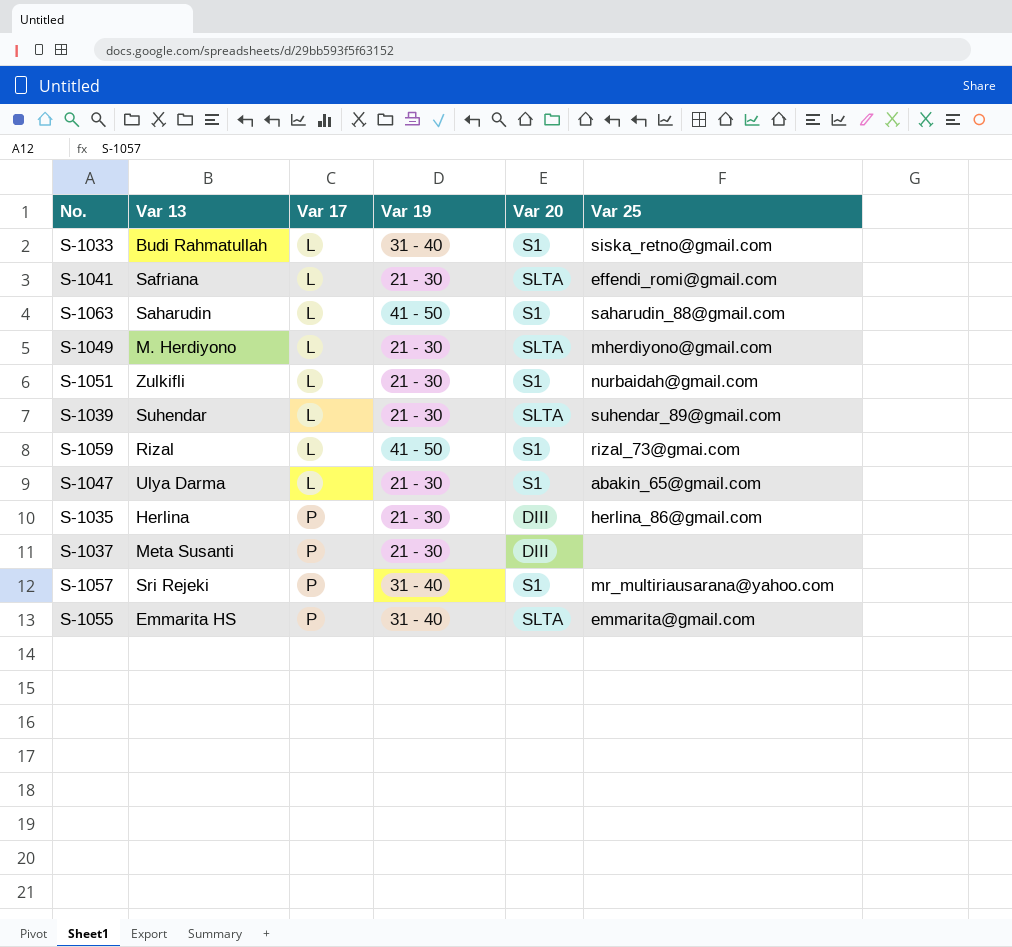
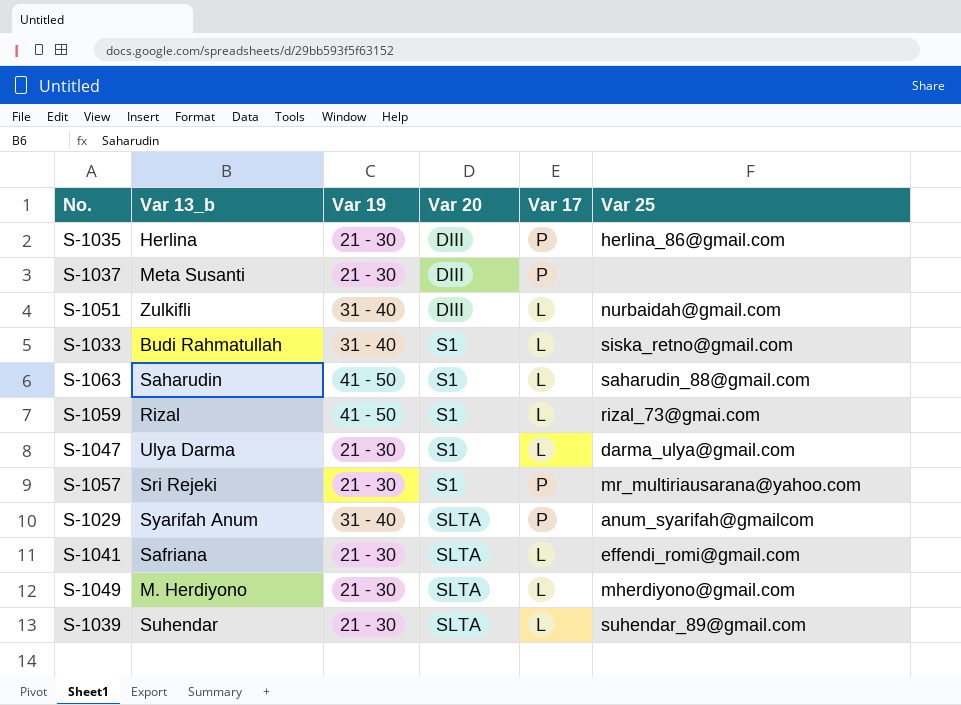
row order: Var 17 ascending -> Var 20 ascending
column name: Var 13 -> Var 13_b
column Var 17 | position: 3 -> 5
row S-1055: Emmarita HS | P | 31 - 40 | SLTA | emmarita@gmail.com -> none
S-1051 | Var 19: 21 - 30 -> 31 - 40
S-1051 | Var 20: S1 -> DIII
S-1047 | Var 25: abakin_65@gmail.com -> darma_ulya@gmail.com
S-1057 | Var 19: 31 - 40 -> 21 - 30
row S-1029: none -> Syarifah Anum | 31 - 40 | SLTA | P | anum_syarifah@gmailcom

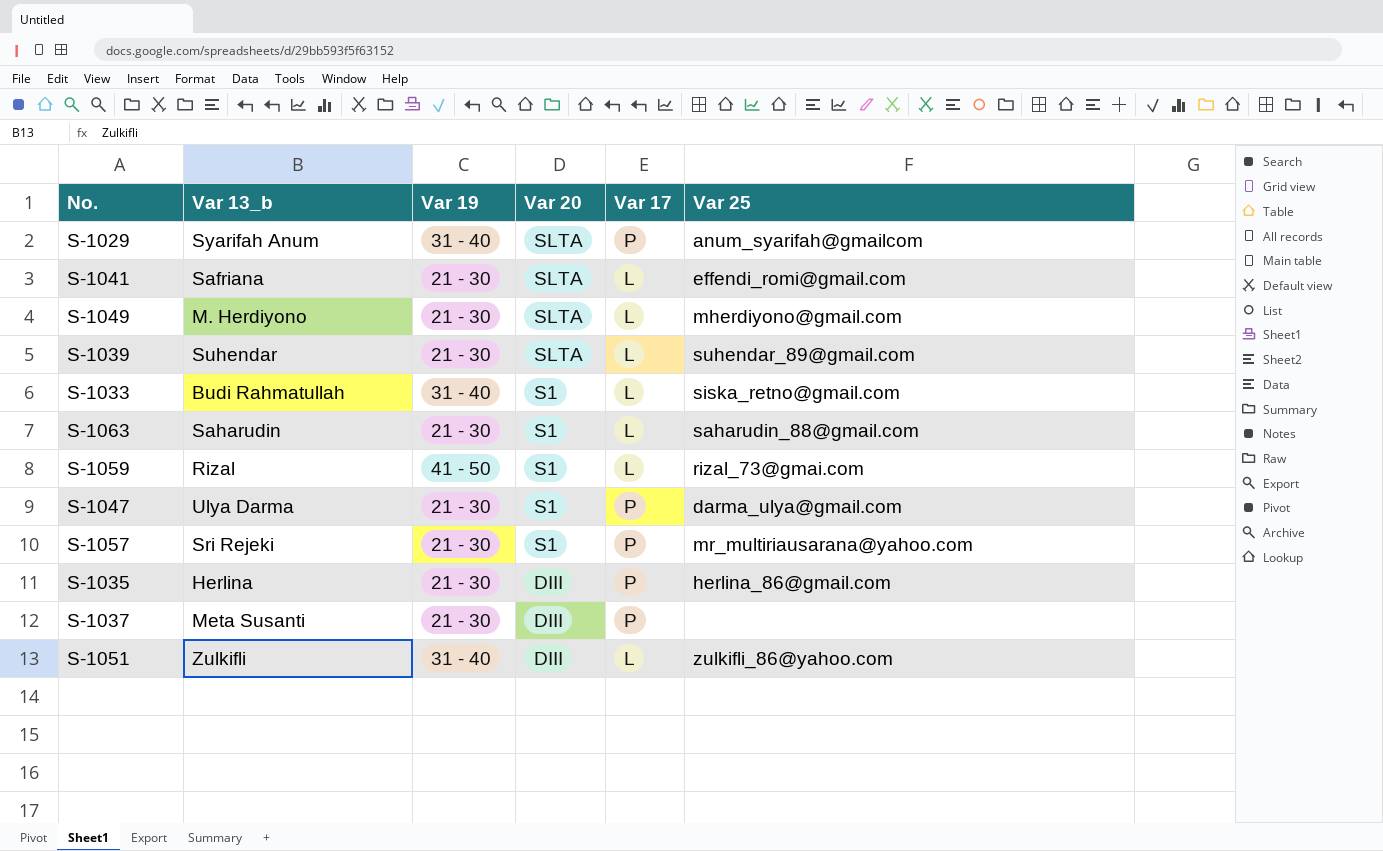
row order: Var 20 ascending -> Var 20 descending
S-1063 | Var 19: 41 - 50 -> 21 - 30
S-1047 | Var 17: L -> P
S-1051 | Var 25: nurbaidah@gmail.com -> zulkifli_86@yahoo.com

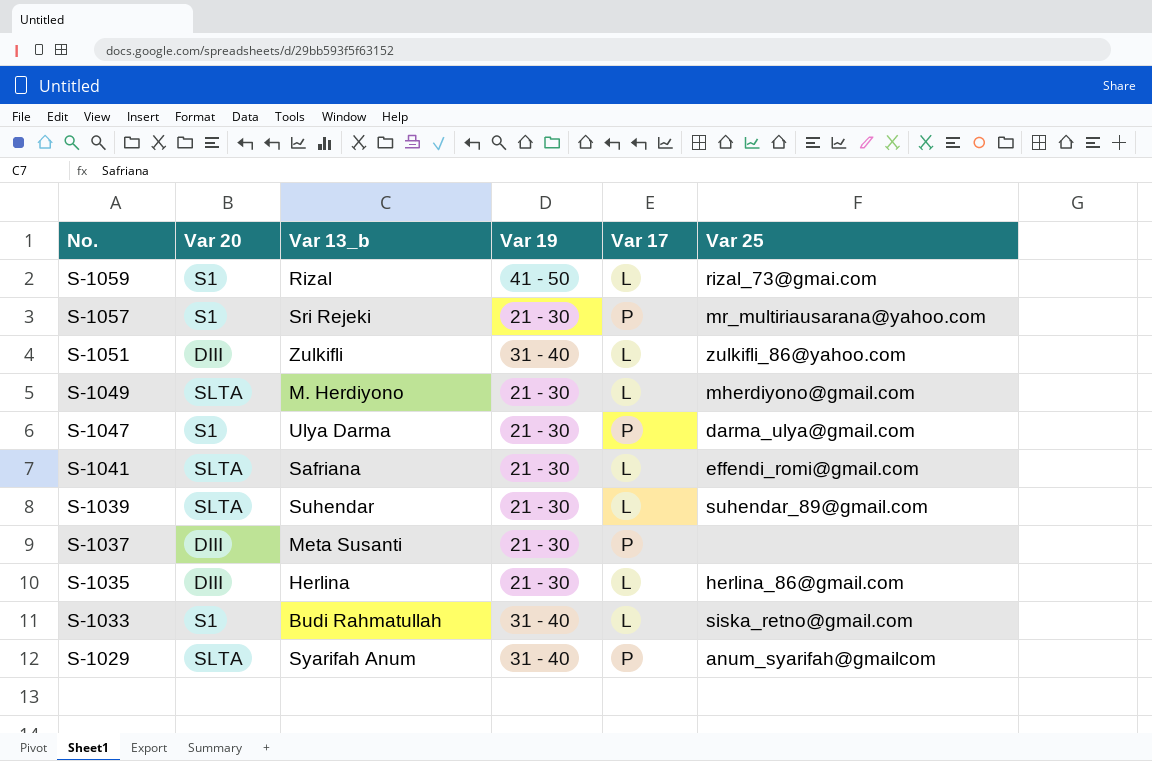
row order: Var 20 descending -> No. descending
column Var 20 | position: 4 -> 2
row S-1063: Saharudin | 21 - 30 | S1 | L | saharudin_88@gmail.com -> none
S-1035 | Var 17: P -> L

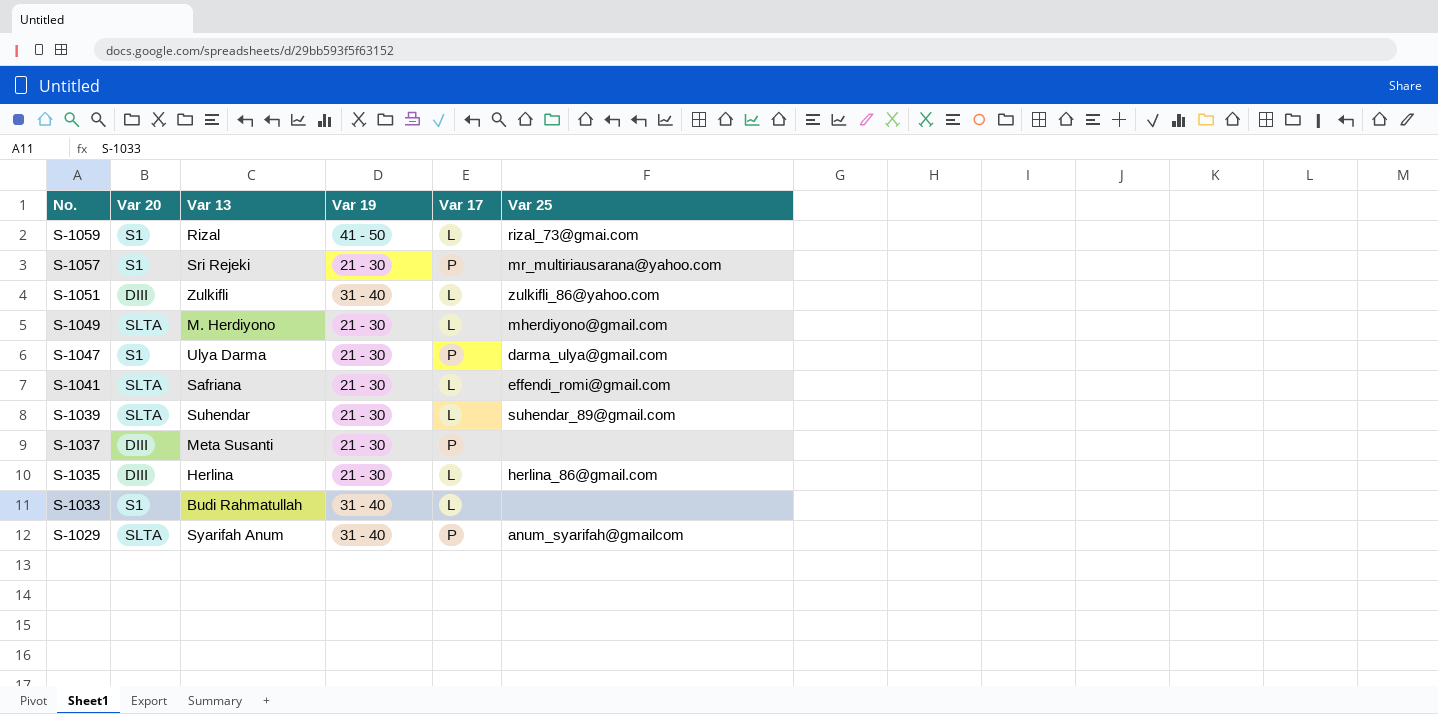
column name: Var 13_b -> Var 13
S-1033 | Var 25: siska_retno@gmail.com -> none

